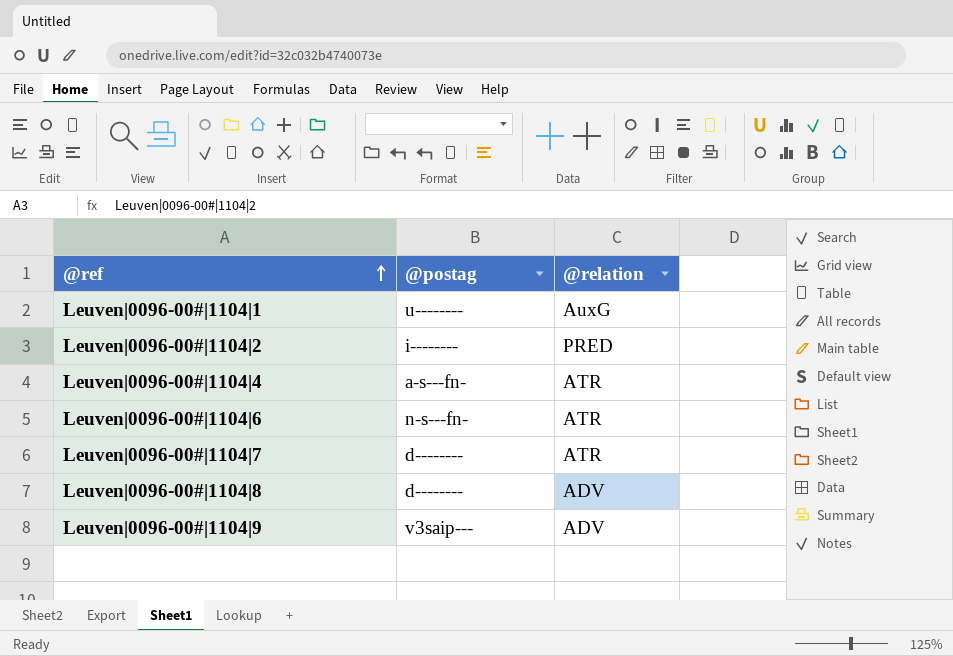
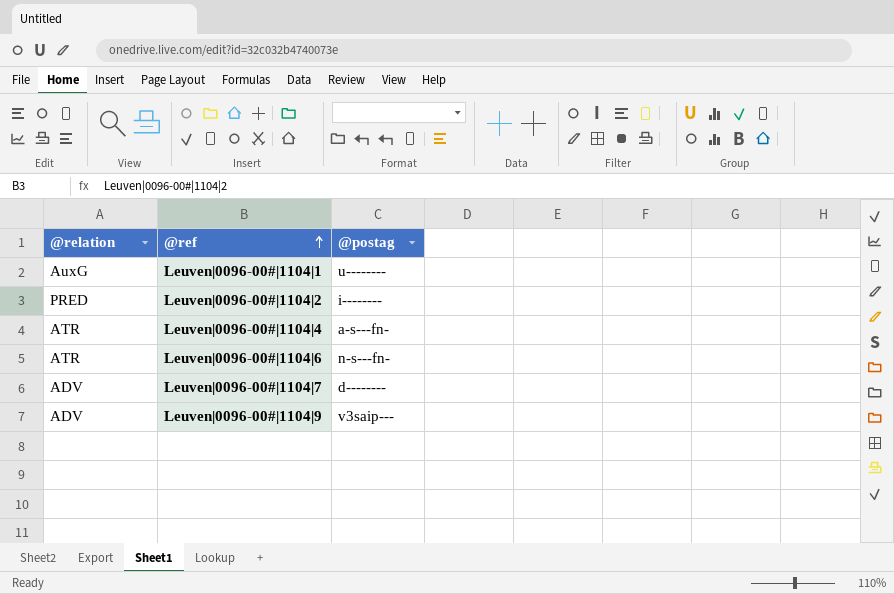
column @relation | position: 3 -> 1
row Leuven|0096-00#|1104|8: d-------- | ADV -> none
Leuven|0096-00#|1104|7 | @relation: ATR -> ADV

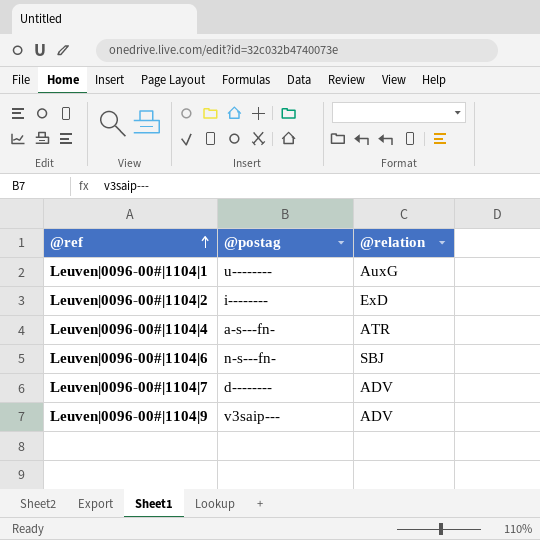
column @relation | position: 1 -> 3
Leuven|0096-00#|1104|2 | @relation: PRED -> ExD
Leuven|0096-00#|1104|6 | @relation: ATR -> SBJ

